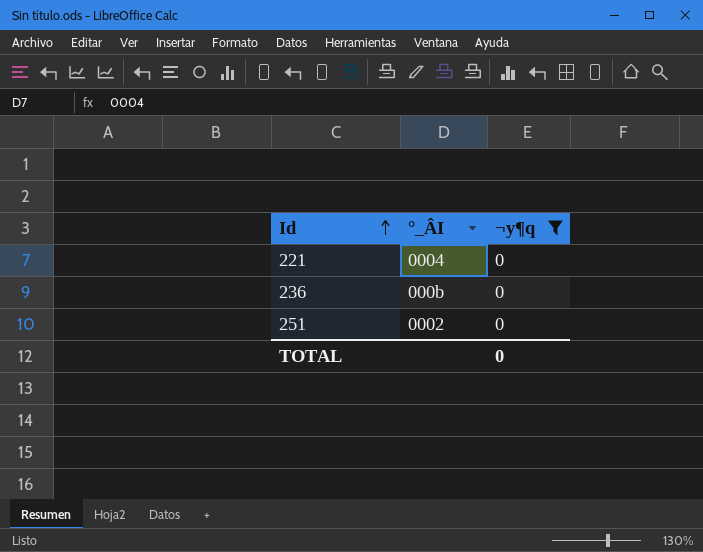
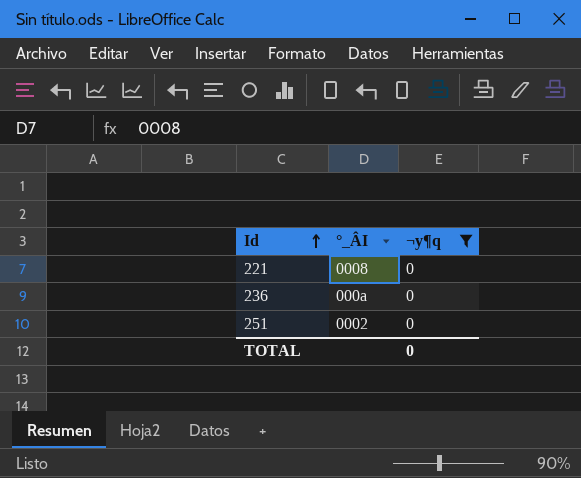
221 | °_ÂI: 0004 -> 0008
236 | °_ÂI: 000b -> 000a

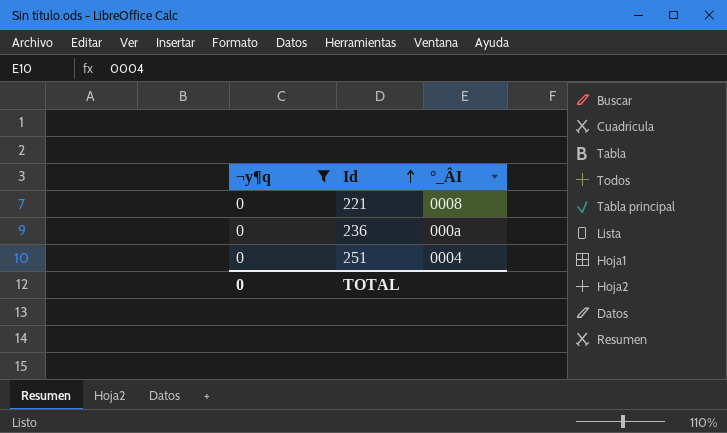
column ¬y¶q | position: 3 -> 1
251 | °_ÂI: 0002 -> 0004

